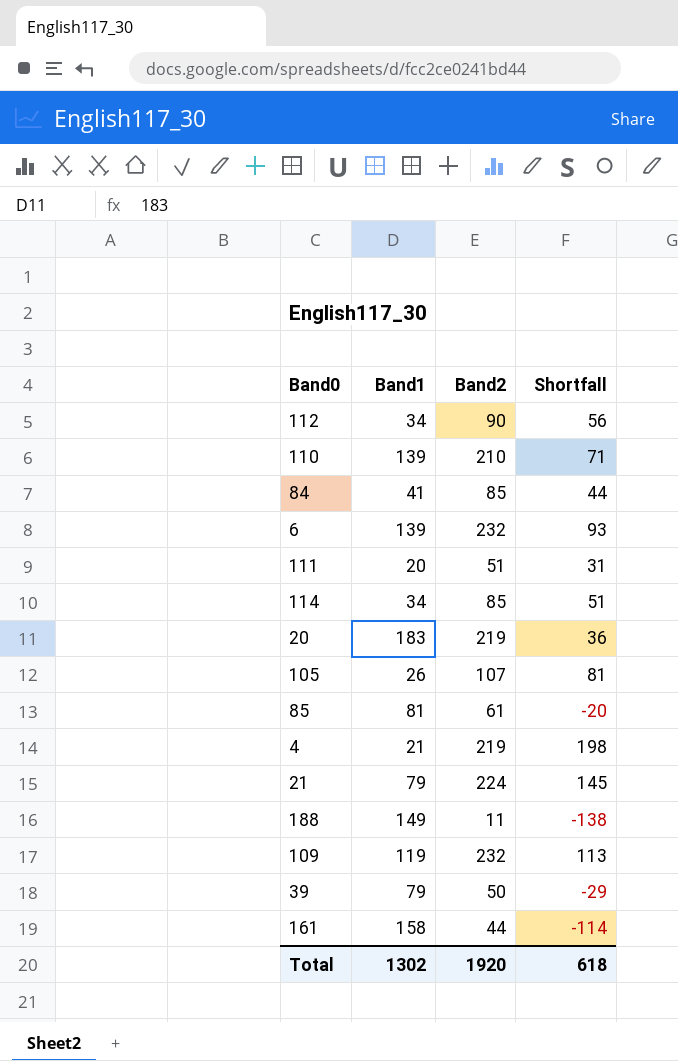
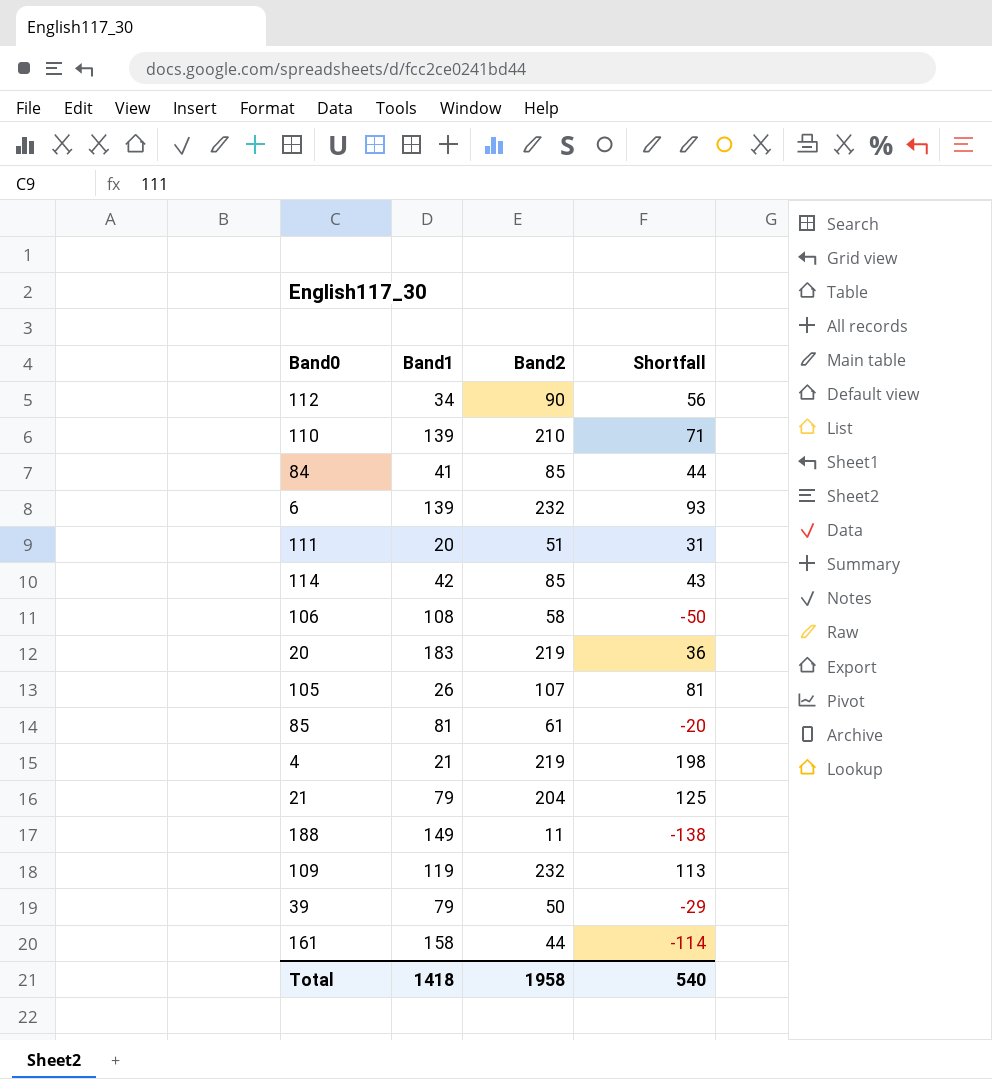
114 | Band1: 34 -> 42
114 | Shortfall: 51 -> 43
row 106: none -> 108 | 58 | -50
21 | Band2: 224 -> 204
21 | Shortfall: 145 -> 125
Total | Band1: 1302 -> 1418
Total | Band2: 1920 -> 1958
Total | Shortfall: 618 -> 540

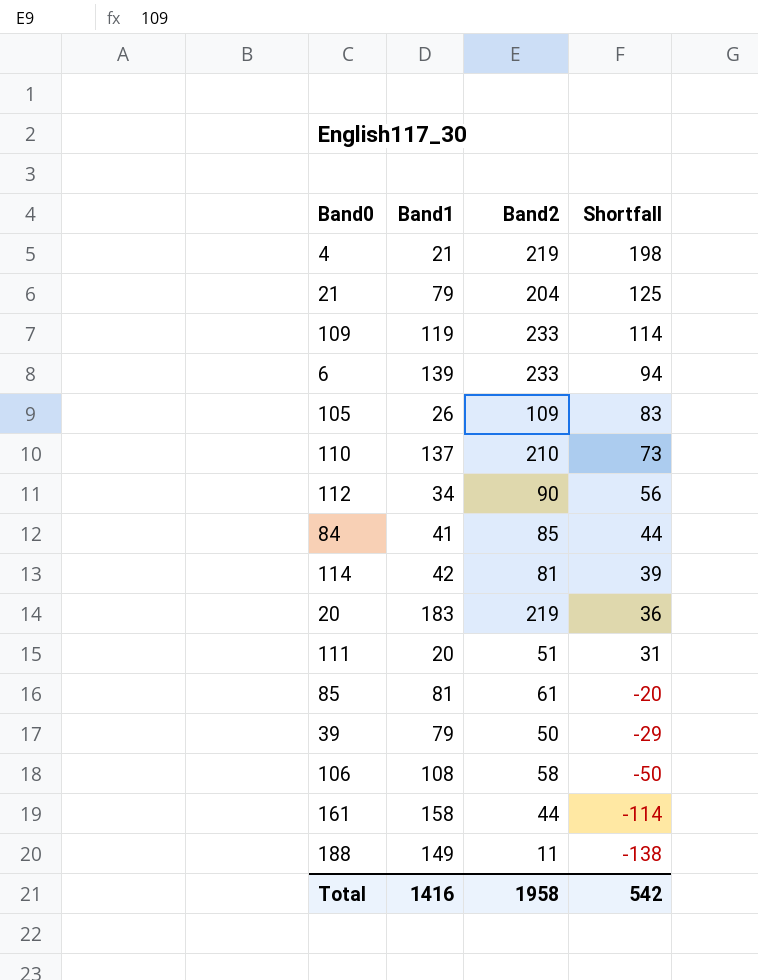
row order: none -> Shortfall descending
109 | Band2: 232 -> 233
109 | Shortfall: 113 -> 114
6 | Band2: 232 -> 233
6 | Shortfall: 93 -> 94
105 | Band2: 107 -> 109
105 | Shortfall: 81 -> 83
110 | Band1: 139 -> 137
110 | Shortfall: 71 -> 73
114 | Band2: 85 -> 81
114 | Shortfall: 43 -> 39
Total | Band1: 1418 -> 1416
Total | Shortfall: 540 -> 542

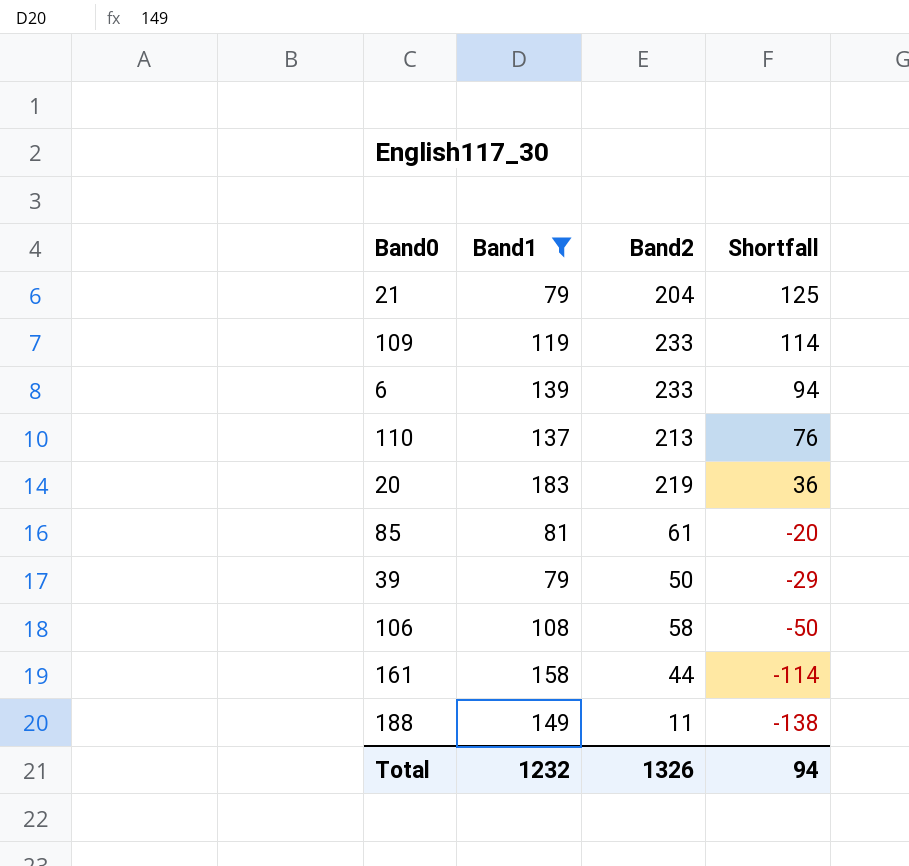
filter: none -> Band1 >= 79
110 | Band2: 210 -> 213
110 | Shortfall: 73 -> 76
Total | Band1: 1416 -> 1232
Total | Band2: 1958 -> 1326
Total | Shortfall: 542 -> 94

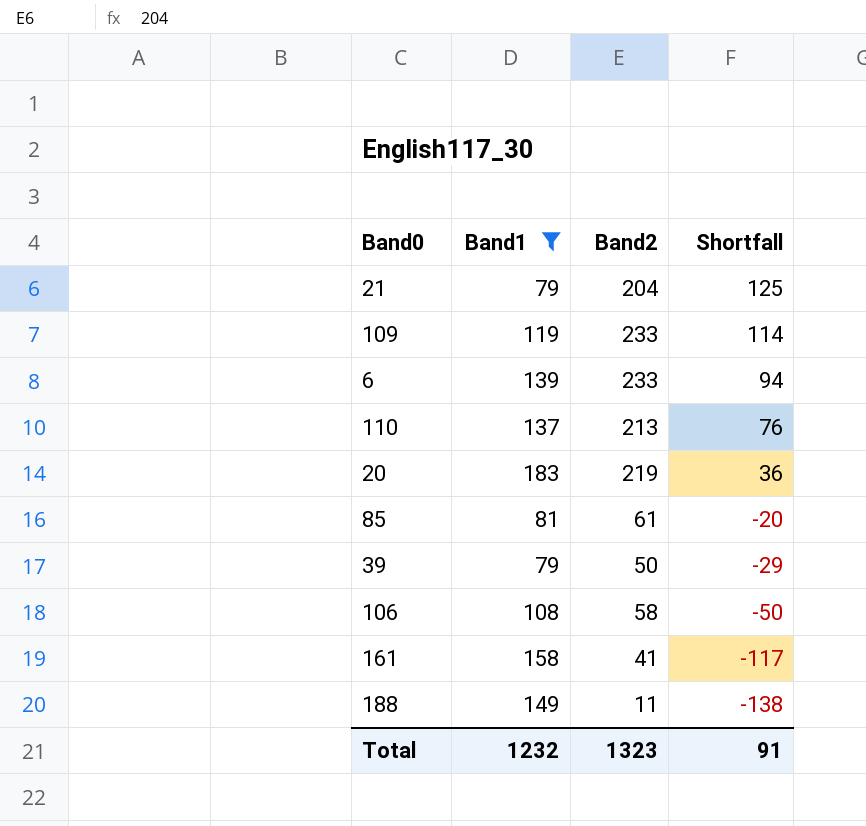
161 | Band2: 44 -> 41
161 | Shortfall: -114 -> -117
Total | Band2: 1326 -> 1323
Total | Shortfall: 94 -> 91

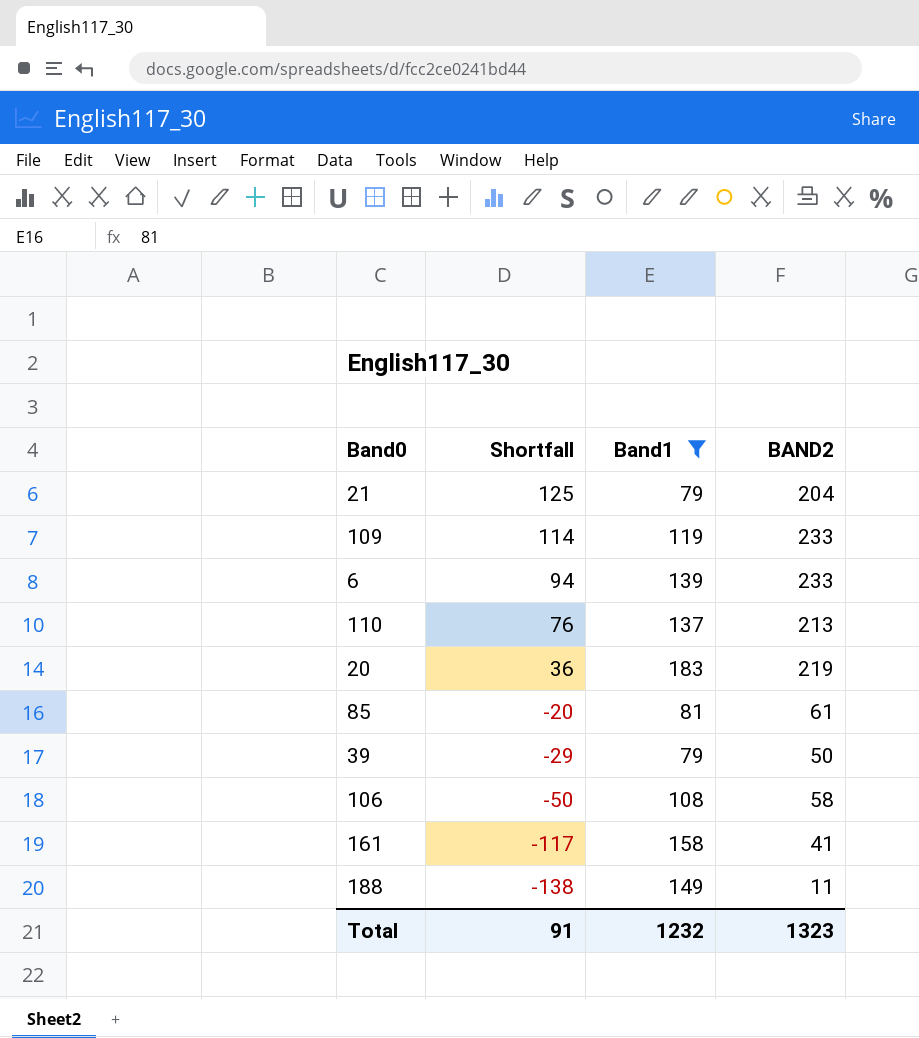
column Shortfall | position: 4 -> 2
column name: Band2 -> BAND2

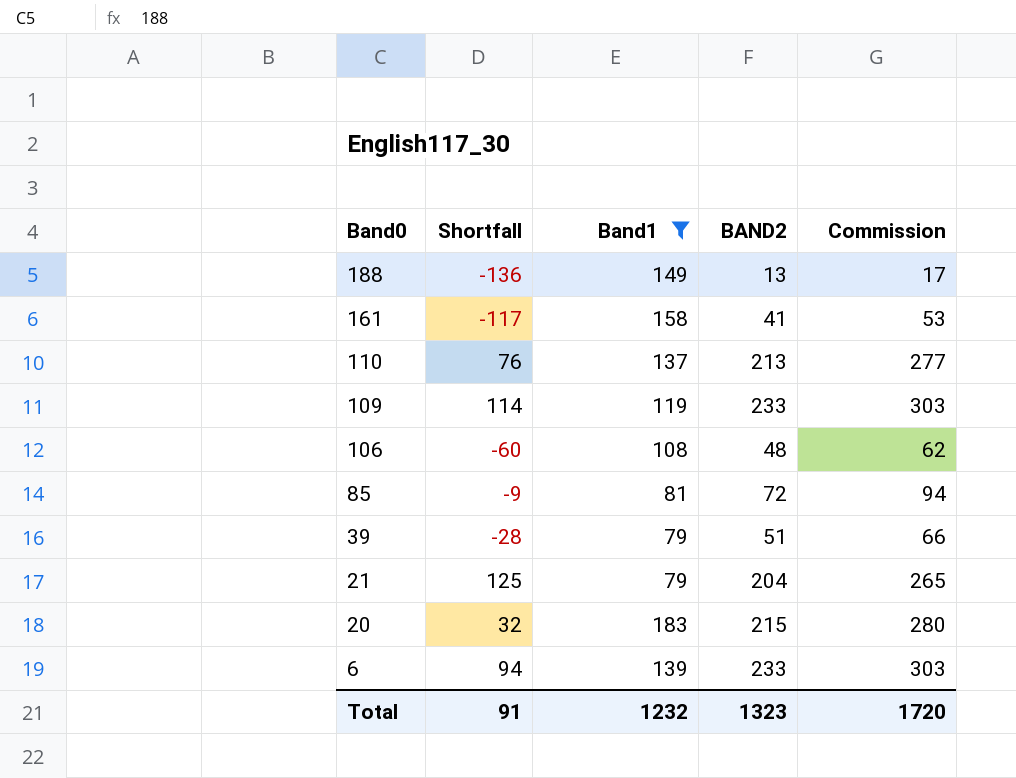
row order: Shortfall descending -> Band0 descending
column Commission | formula: none -> [BAND2] * 1.3
188 | Shortfall: -138 -> -136
188 | BAND2: 11 -> 13
106 | Shortfall: -50 -> -60
106 | BAND2: 58 -> 48
85 | Shortfall: -20 -> -9
85 | BAND2: 61 -> 72
39 | Shortfall: -29 -> -28
39 | BAND2: 50 -> 51
20 | Shortfall: 36 -> 32
20 | BAND2: 219 -> 215

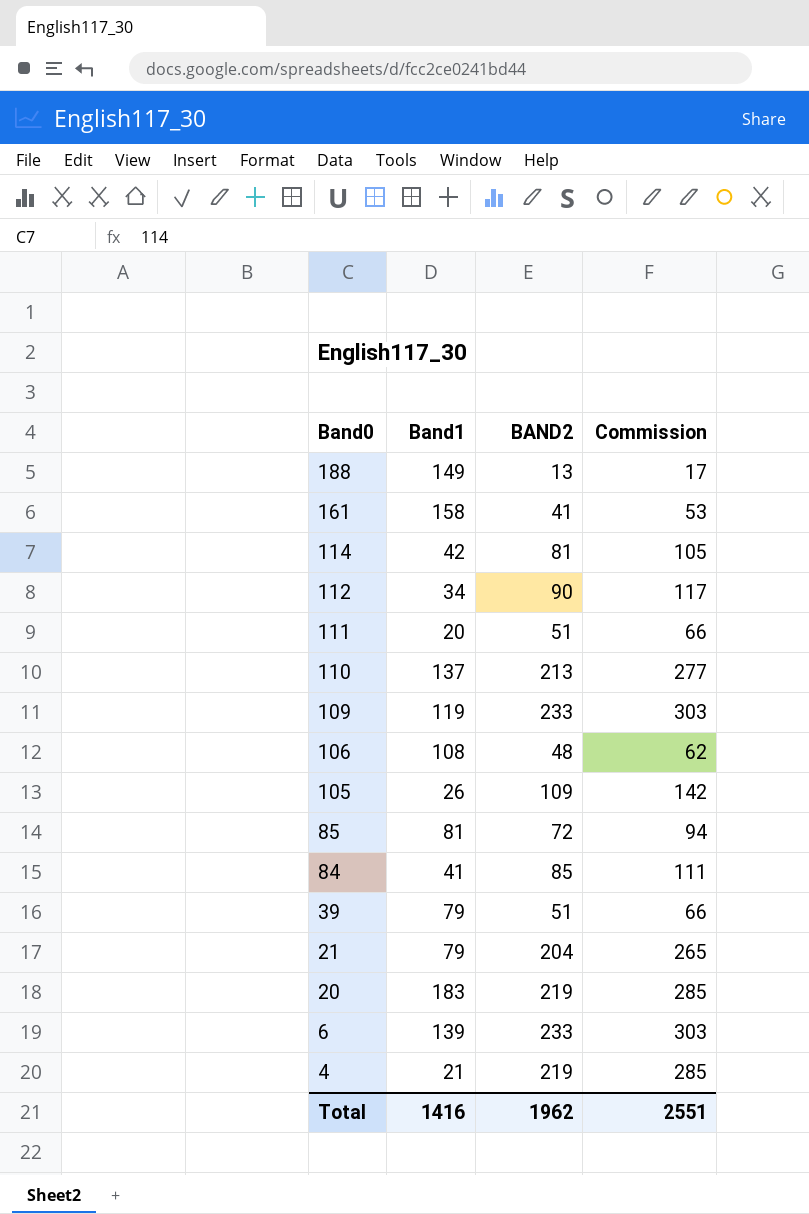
filter: Band1 >= 79 -> none
column Shortfall | formula: [BAND2] - [Band1] -> none
20 | BAND2: 215 -> 219
20 | Commission: 280 -> 285
Total | Band1: 1232 -> 1416
Total | BAND2: 1323 -> 1962
Total | Commission: 1720 -> 2551

